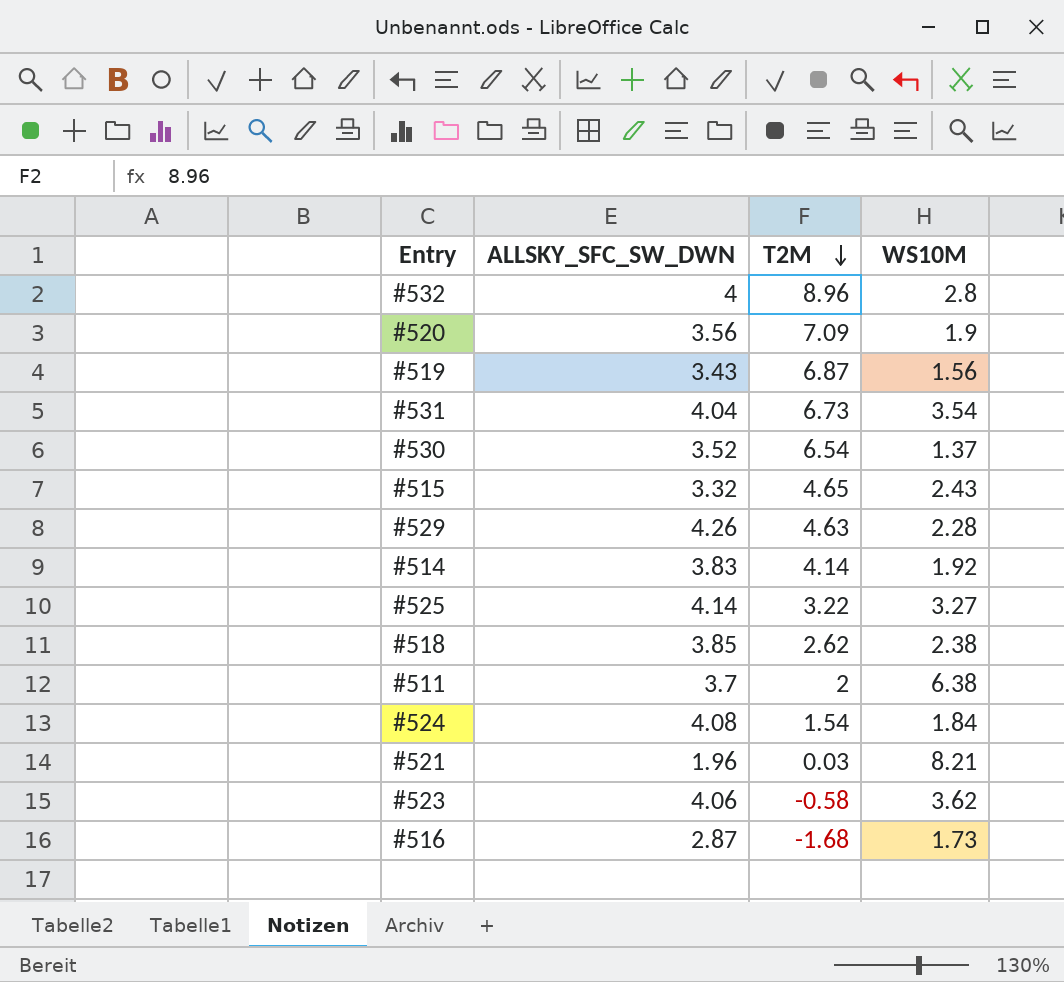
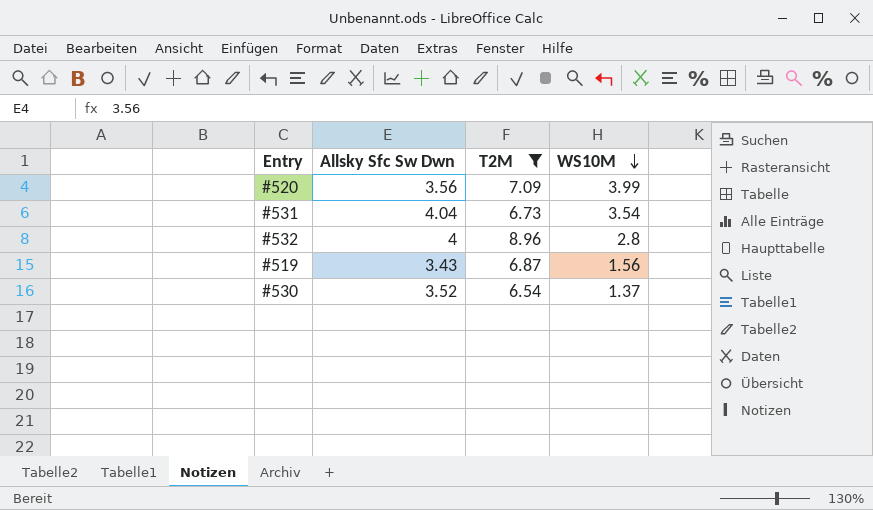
filter: none -> T2M >= 6.54
row order: T2M descending -> WS10M descending
column name: ALLSKY_SFC_SW_DWN -> Allsky Sfc Sw Dwn
#520 | WS10M: 1.9 -> 3.99

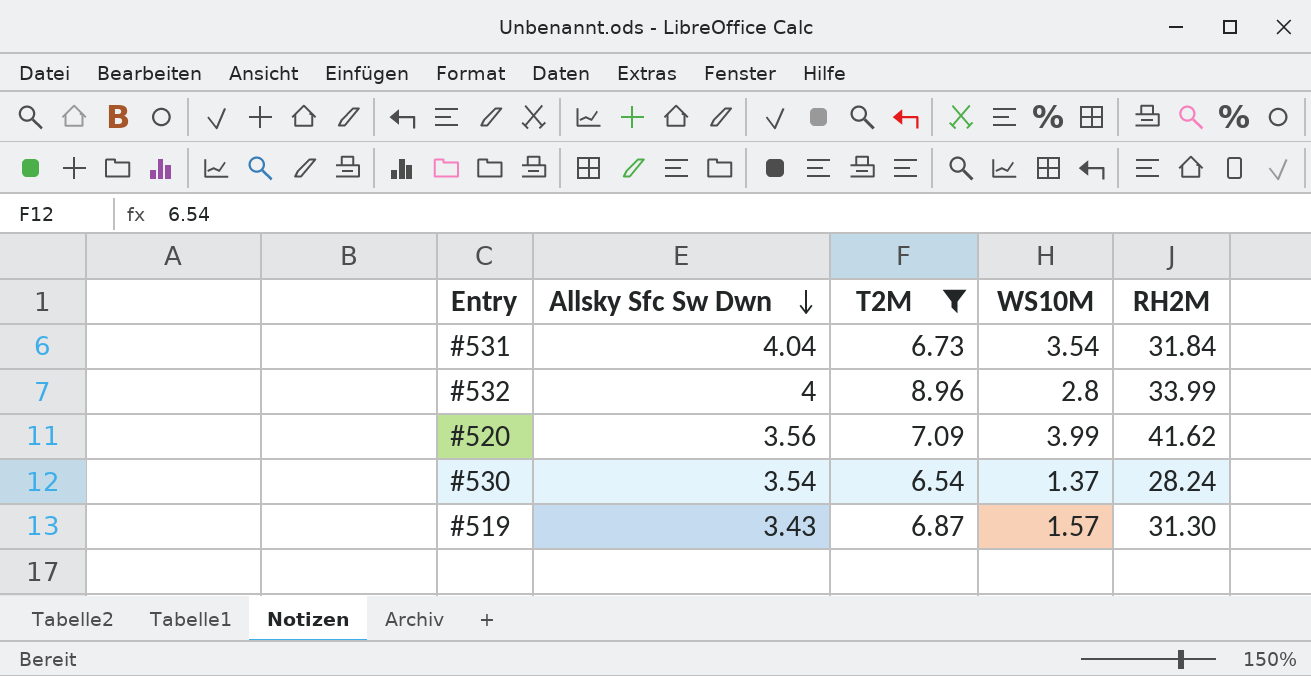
row order: WS10M descending -> Allsky Sfc Sw Dwn descending
column RH2M | position: none -> 5
#530 | Allsky Sfc Sw Dwn: 3.52 -> 3.54
#519 | WS10M: 1.56 -> 1.57

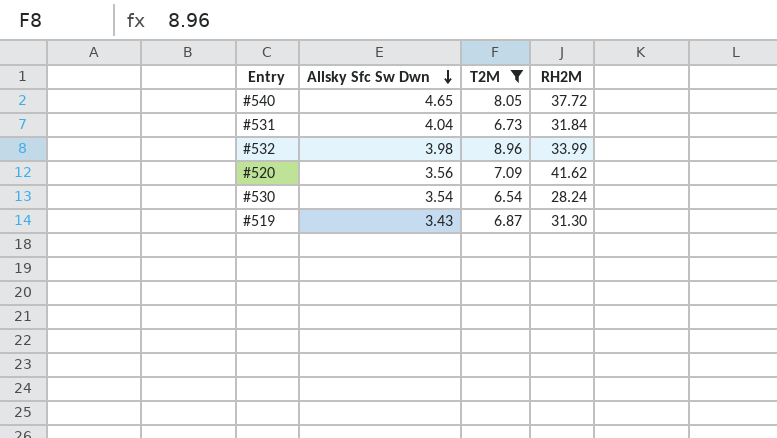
column WS10M | position: 4 -> none
row #540: none -> 4.65 | 8.05 | 37.72
#532 | Allsky Sfc Sw Dwn: 4 -> 3.98

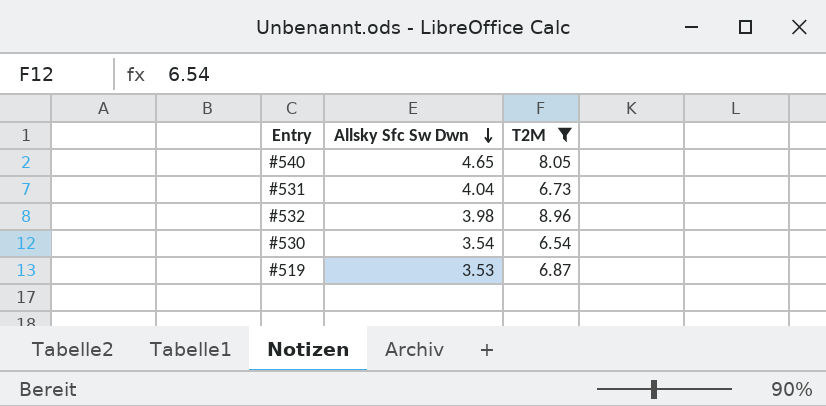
column RH2M | position: 4 -> none
row #520: 3.56 | 7.09 | 41.62 -> none
#519 | Allsky Sfc Sw Dwn: 3.43 -> 3.53

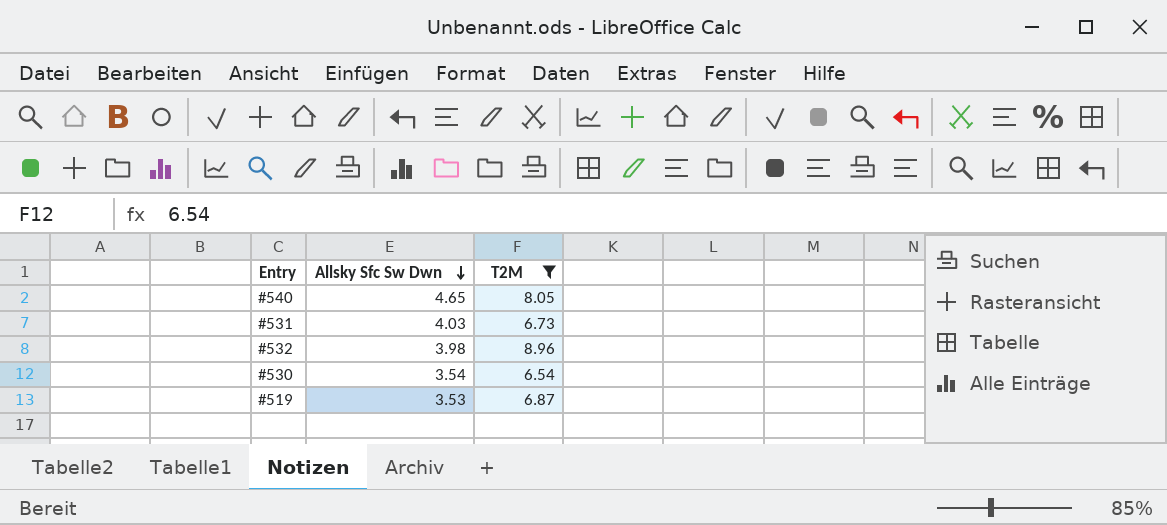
#531 | Allsky Sfc Sw Dwn: 4.04 -> 4.03

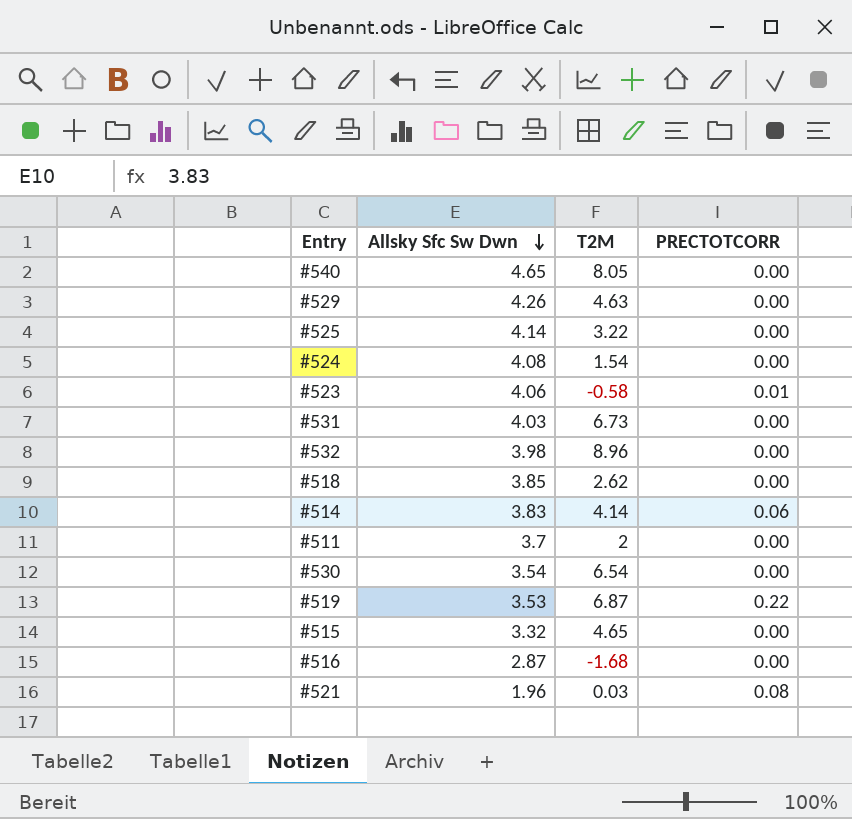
filter: T2M >= 6.54 -> none
column PRECTOTCORR | position: none -> 4

